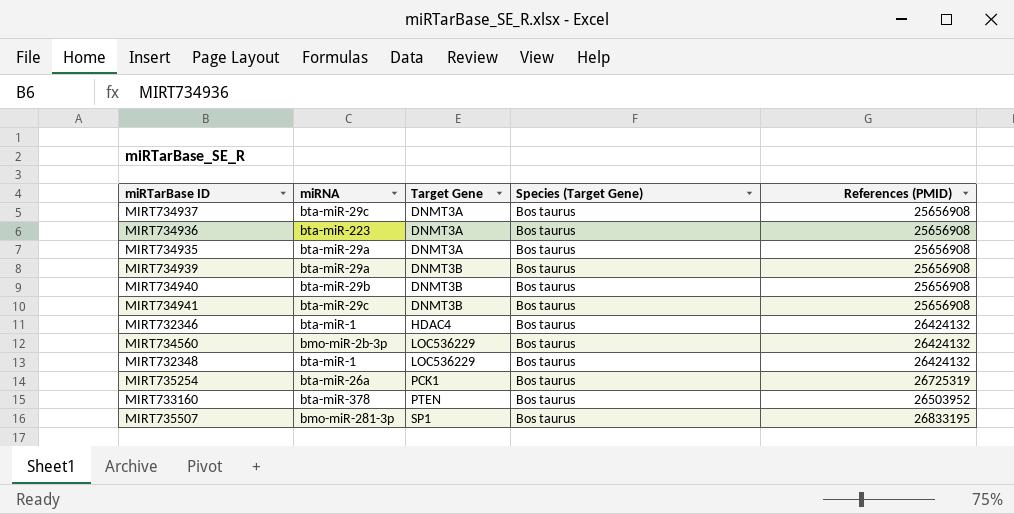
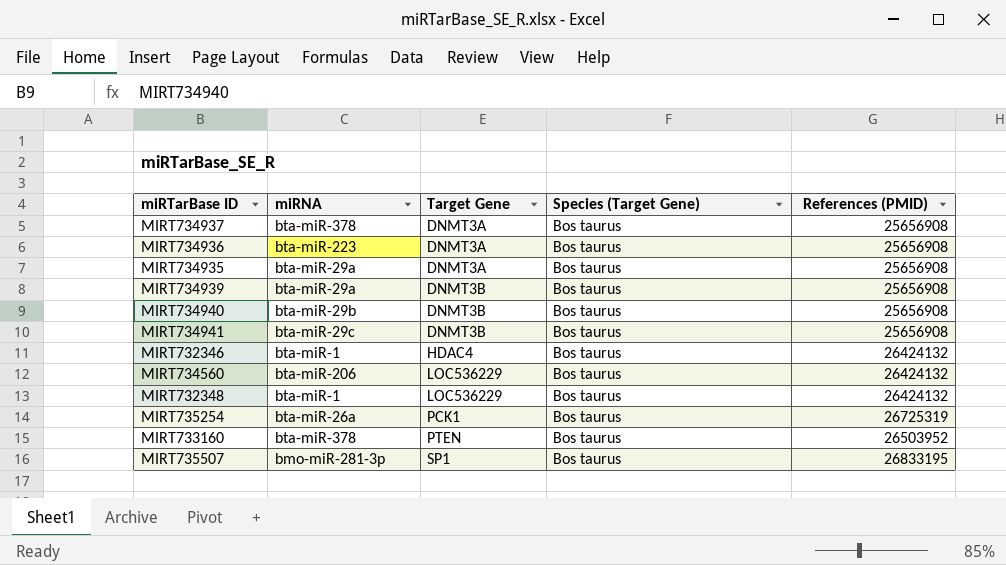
MIRT734937 | miRNA: bta-miR-29c -> bta-miR-378
MIRT734560 | miRNA: bmo-miR-2b-3p -> bta-miR-206

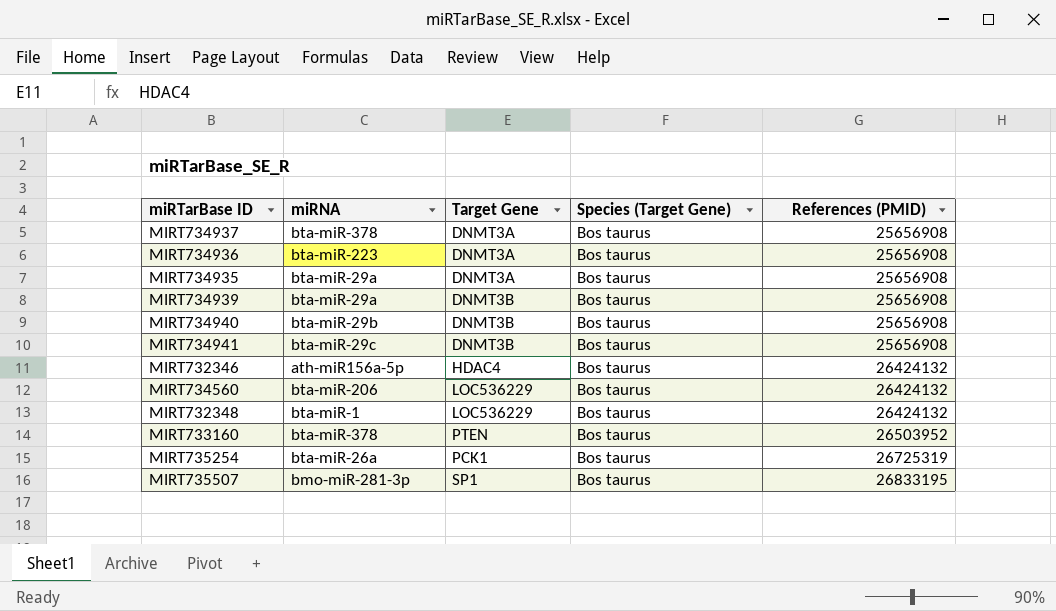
row order: Target Gene ascending -> References (PMID) ascending
MIRT732346 | miRNA: bta-miR-1 -> ath-miR156a-5p

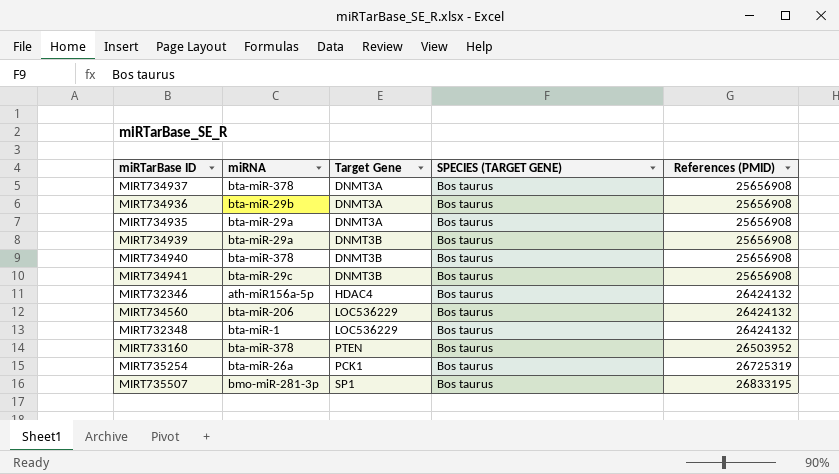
column name: Species (Target Gene) -> SPECIES (TARGET GENE)
MIRT734936 | miRNA: bta-miR-223 -> bta-miR-29b
MIRT734940 | miRNA: bta-miR-29b -> bta-miR-378

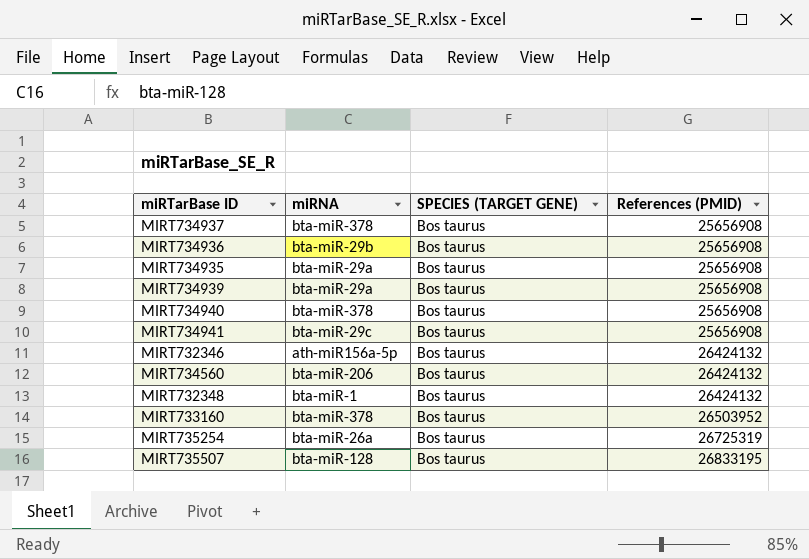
column Target Gene | position: 3 -> none
MIRT735507 | miRNA: bmo-miR-281-3p -> bta-miR-128

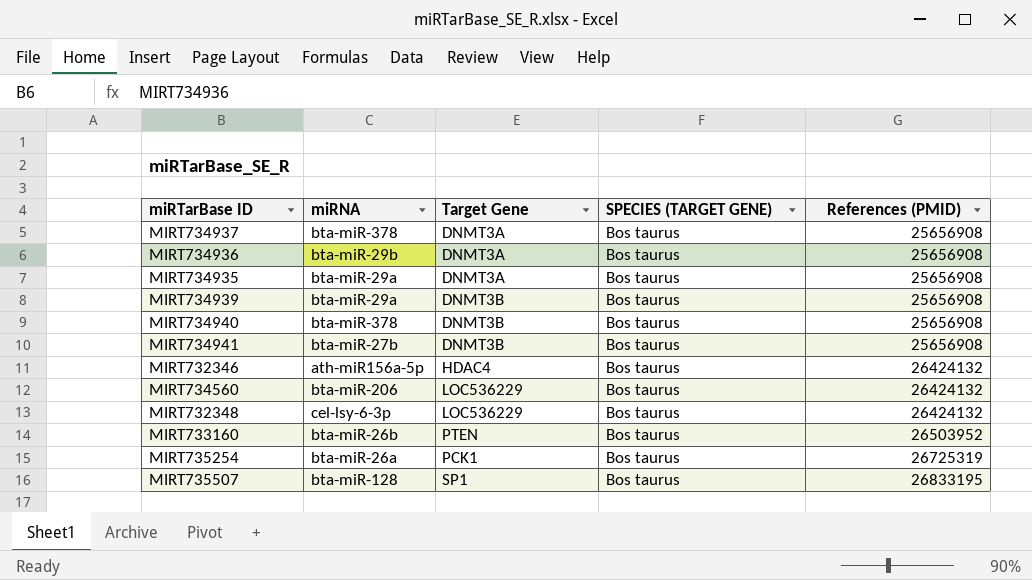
column Target Gene | position: none -> 3
MIRT734941 | miRNA: bta-miR-29c -> bta-miR-27b
MIRT732348 | miRNA: bta-miR-1 -> cel-lsy-6-3p
MIRT733160 | miRNA: bta-miR-378 -> bta-miR-26b

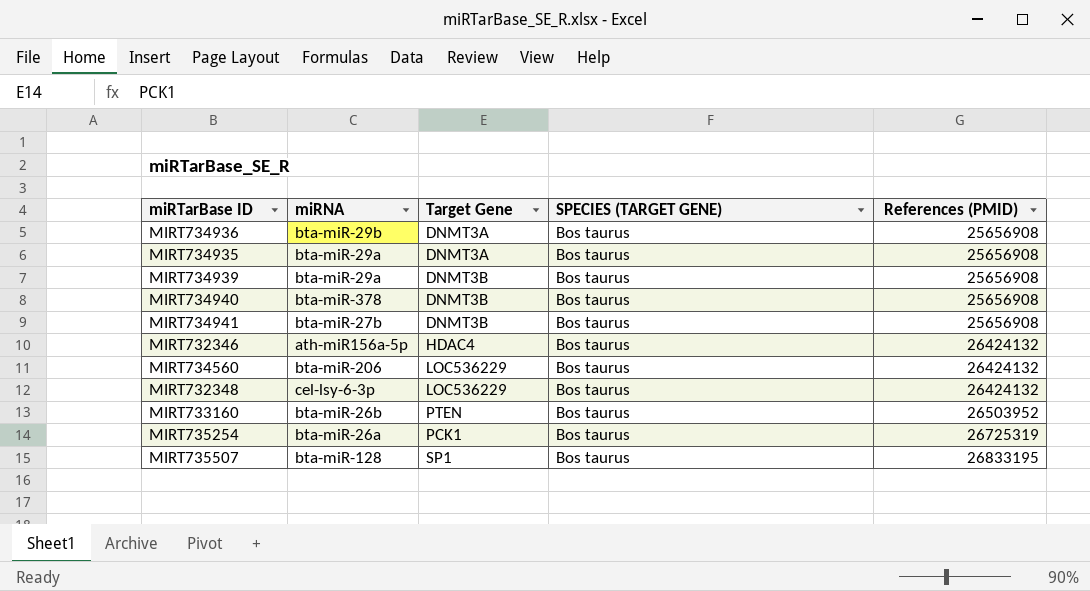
row MIRT734937: bta-miR-378 | DNMT3A | Bos taurus | 25656908 -> none

